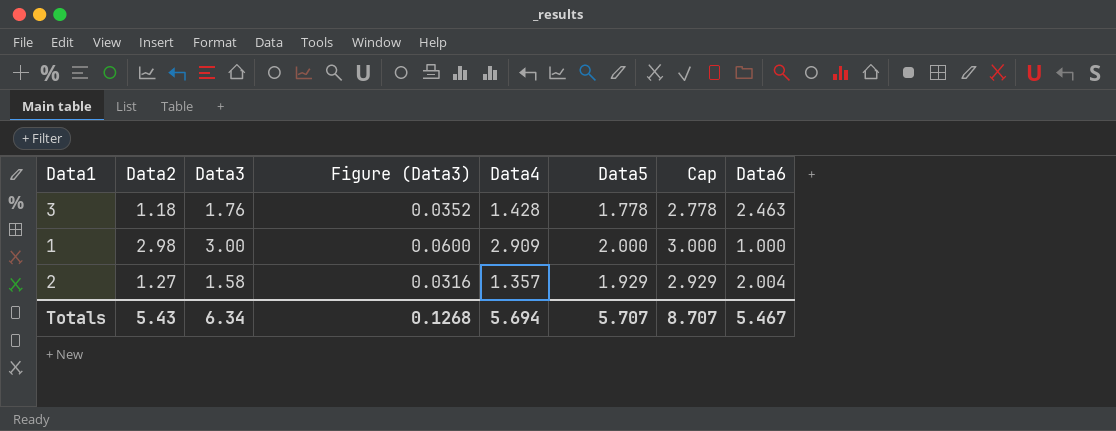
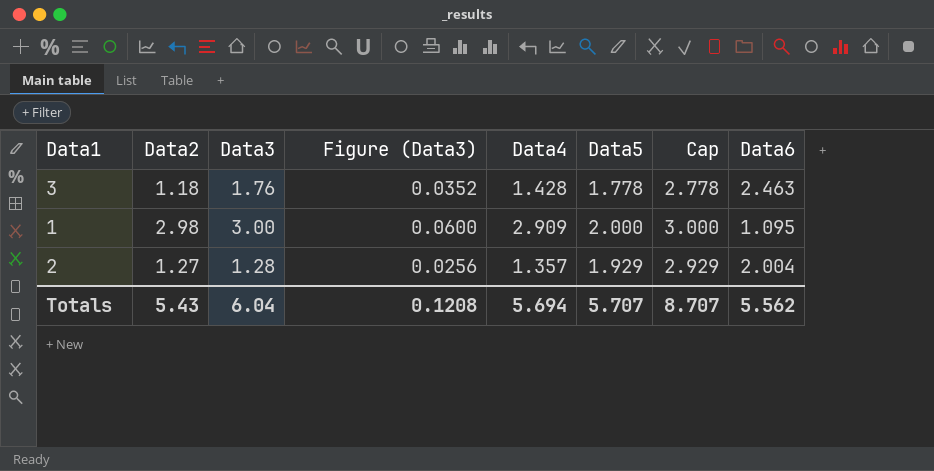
1 | Data6: 1.000 -> 1.095
2 | Data3: 1.58 -> 1.28
2 | Figure (Data3): 0.0316 -> 0.0256
Totals | Data3: 6.34 -> 6.04
Totals | Figure (Data3): 0.1268 -> 0.1208
Totals | Data6: 5.467 -> 5.562

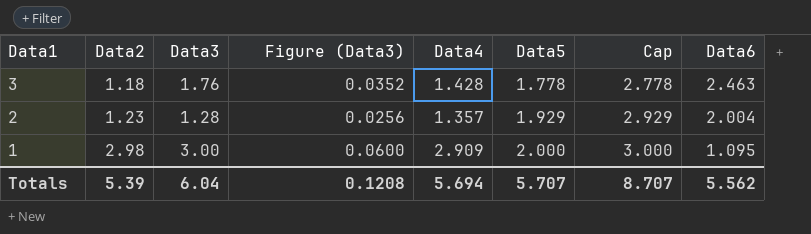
row order: none -> Data1 descending
2 | Data2: 1.27 -> 1.23
Totals | Data2: 5.43 -> 5.39

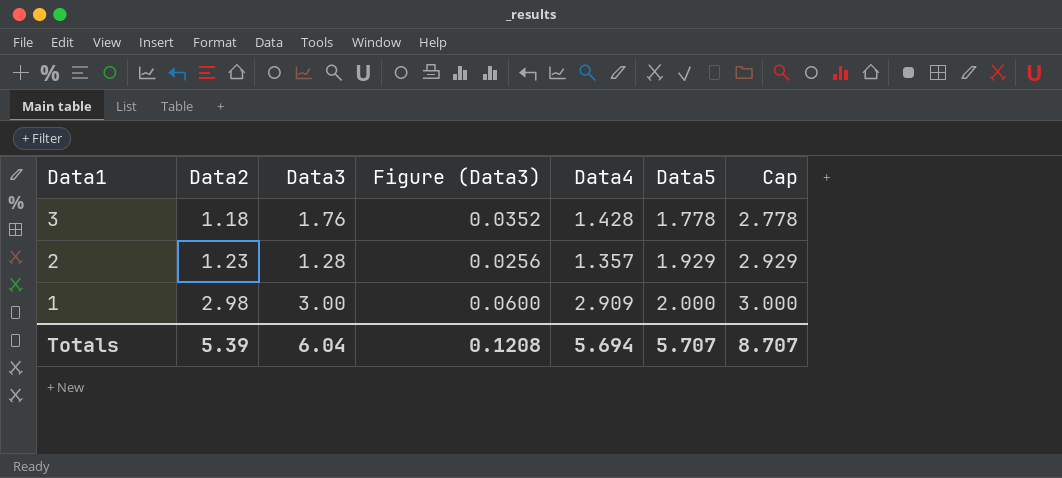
column Data6 | position: 8 -> none

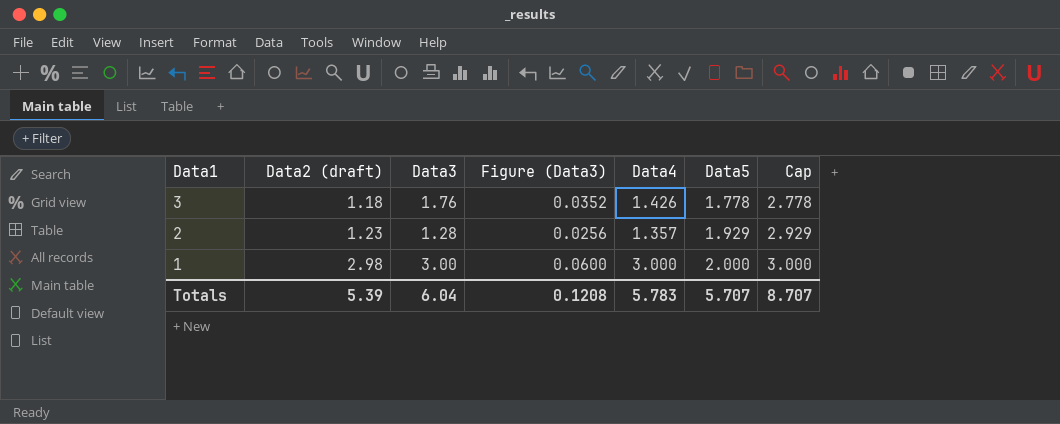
column name: Data2 -> Data2 (draft)
3 | Data4: 1.428 -> 1.426
1 | Data4: 2.909 -> 3.000
Totals | Data4: 5.694 -> 5.783

